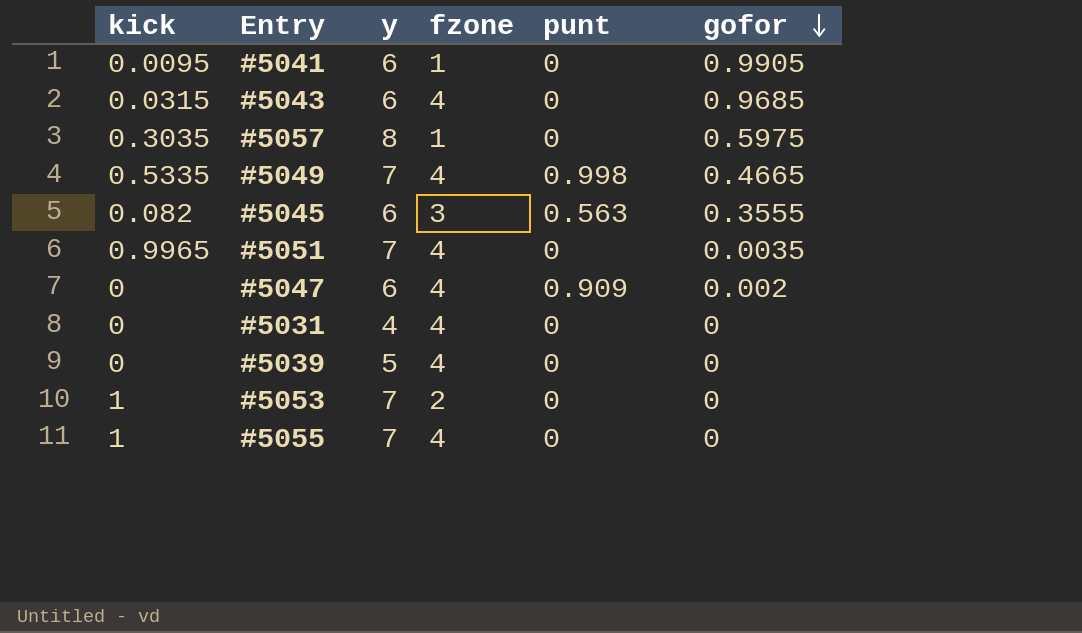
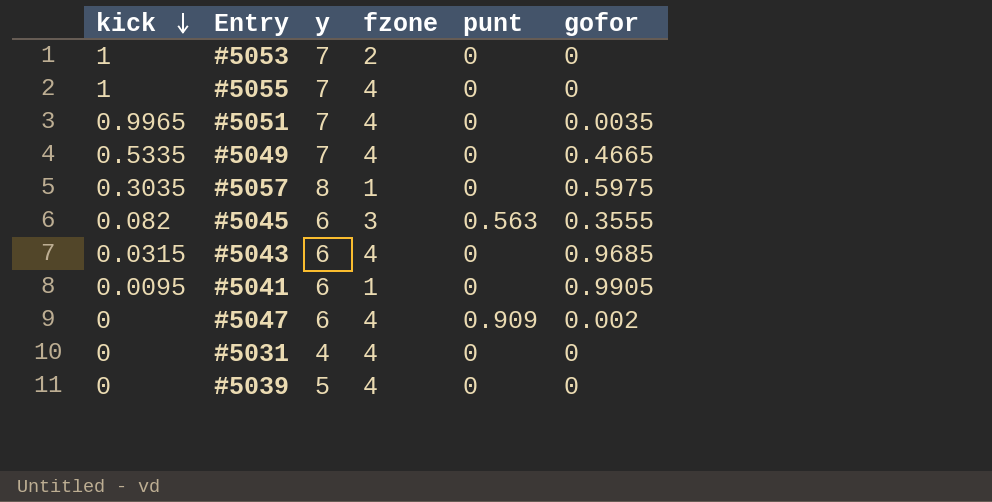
row order: gofor descending -> kick descending
#5049 | punt: 0.998 -> 0

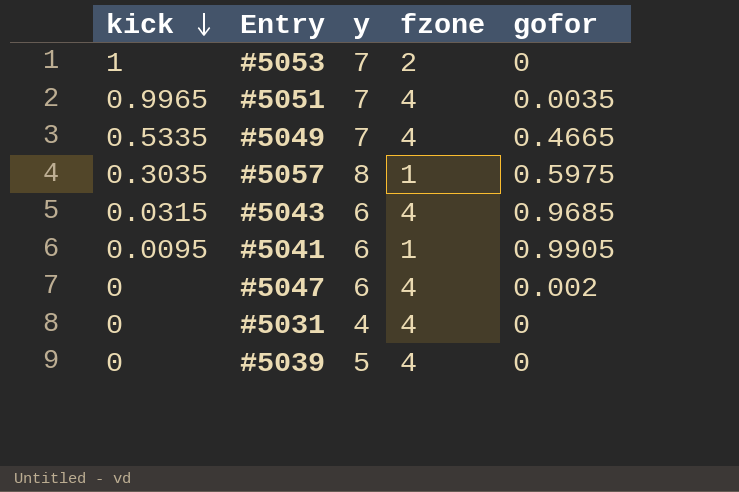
column punt | position: 5 -> none
row #5055: 1 | 7 | 4 | 0 | 0 -> none
row #5045: 0.082 | 6 | 3 | 0.563 | 0.3555 -> none

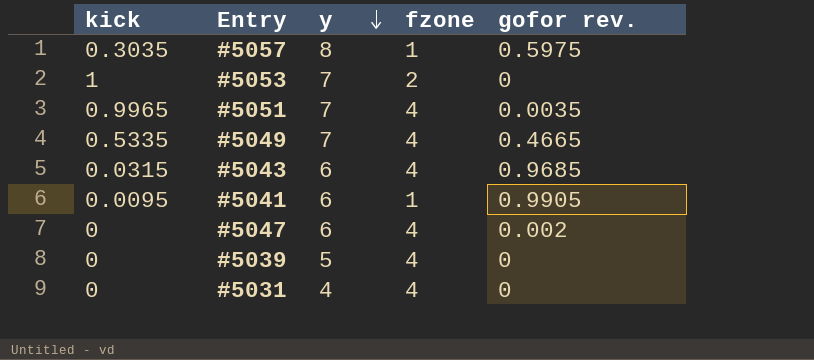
row order: kick descending -> y descending
column name: gofor -> gofor rev.

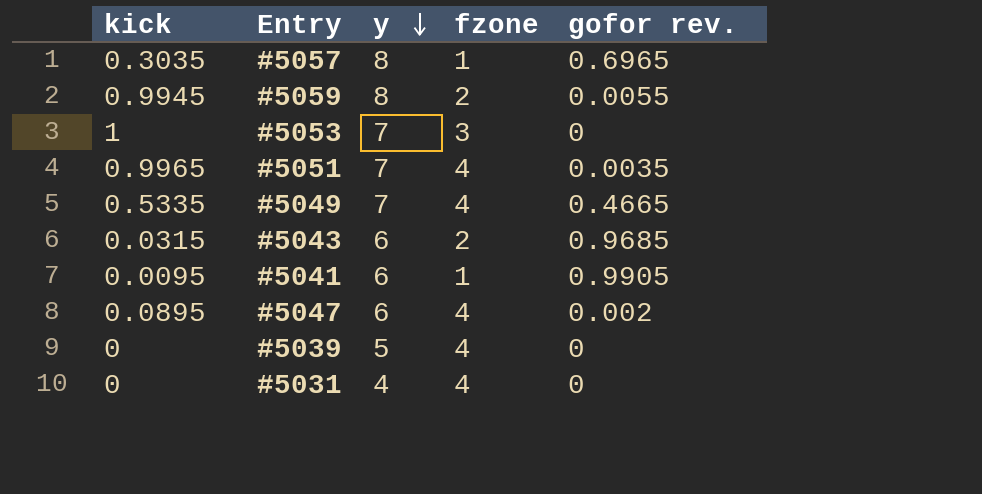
#5057 | gofor rev.: 0.5975 -> 0.6965
row #5059: none -> 0.9945 | 8 | 2 | 0.0055
#5053 | fzone: 2 -> 3
#5043 | fzone: 4 -> 2
#5047 | kick: 0 -> 0.0895

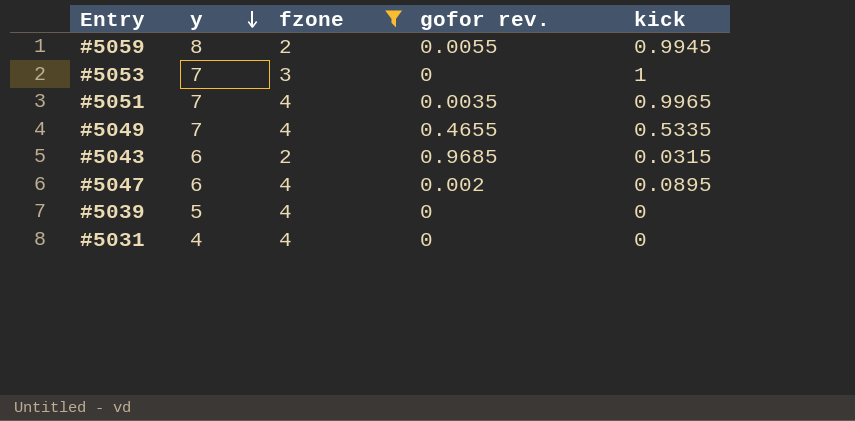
filter: none -> fzone != 1
column kick | position: 1 -> 5
#5049 | gofor rev.: 0.4665 -> 0.4655

